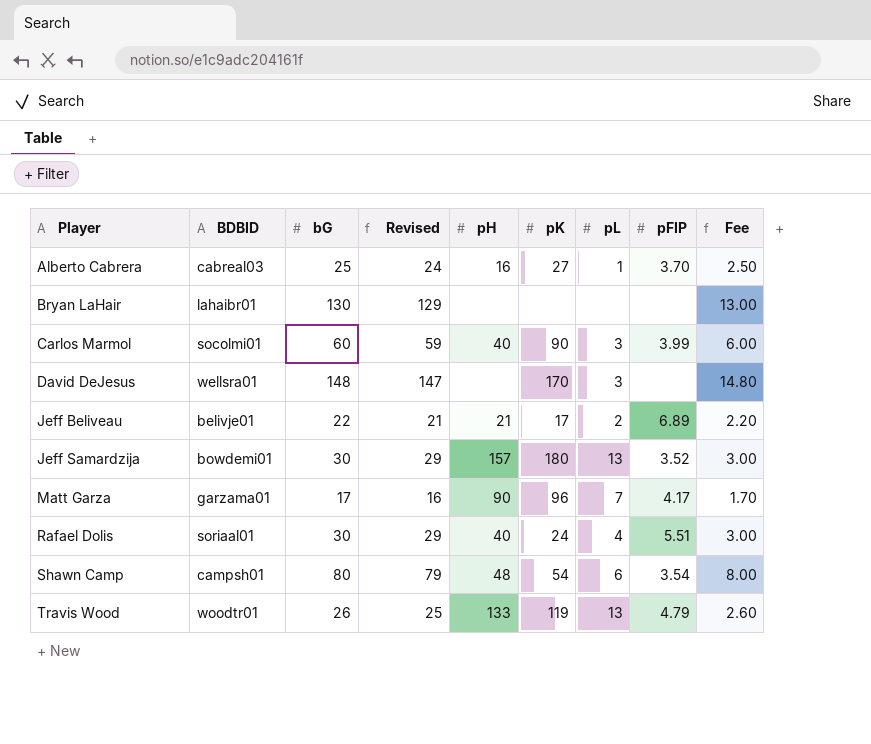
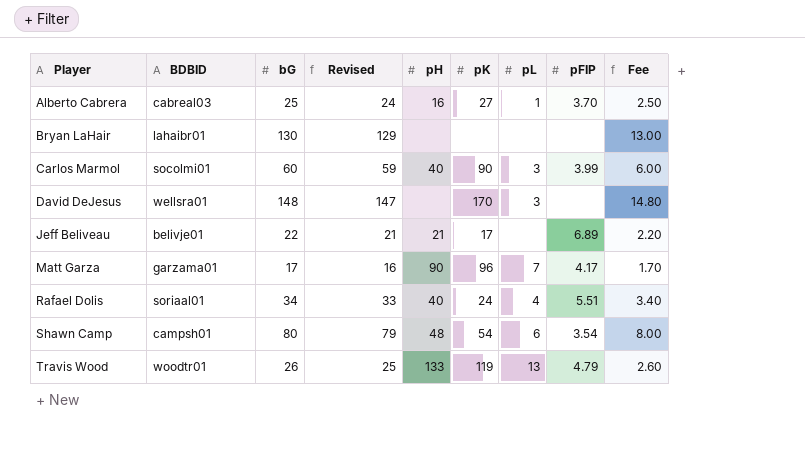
row Jeff Samardzija: bowdemi01 | 30 | 29 | 157 | 180 | 13 | 3.52 | 3.00 -> none
Jeff Beliveau | pL: 2 -> none
Rafael Dolis | bG: 30 -> 34
Rafael Dolis | Revised: 29 -> 33
Rafael Dolis | Fee: 3.00 -> 3.40

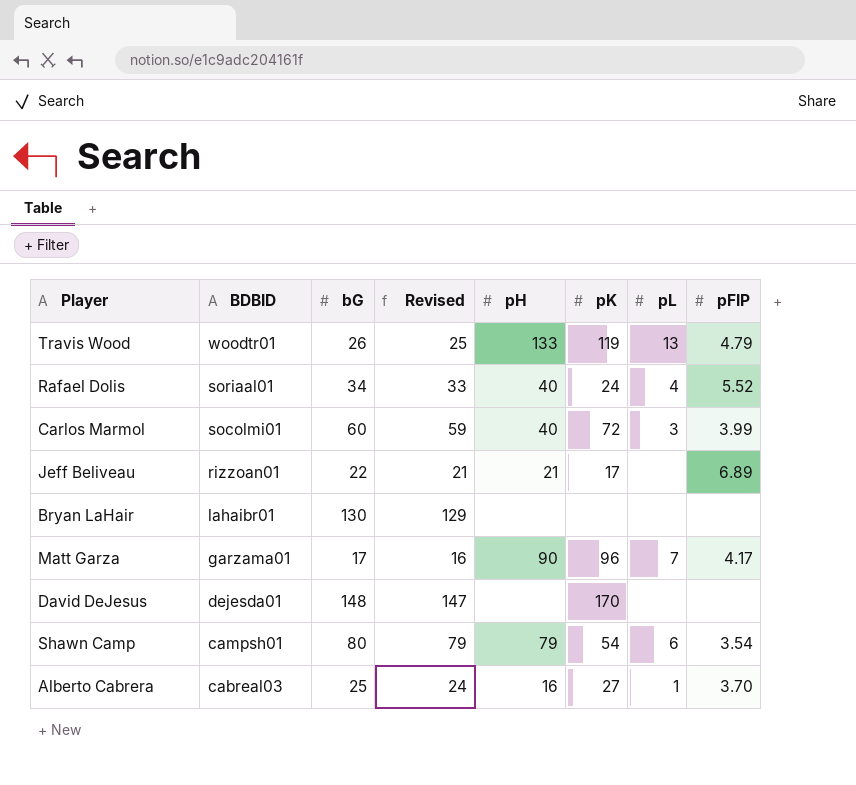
row order: Player ascending -> BDBID descending
column Fee | formula: [bG] * 0.1 -> none
Rafael Dolis | pFIP: 5.51 -> 5.52
Carlos Marmol | pK: 90 -> 72
Jeff Beliveau | BDBID: belivje01 -> rizzoan01
David DeJesus | BDBID: wellsra01 -> dejesda01
David DeJesus | pL: 3 -> none
Shawn Camp | pH: 48 -> 79

